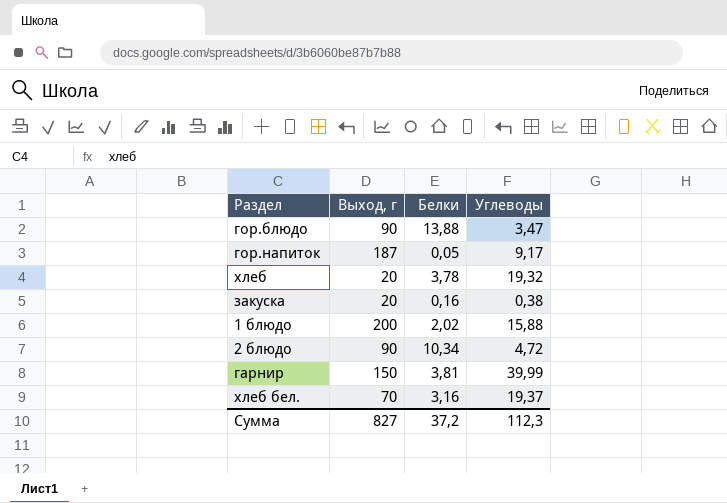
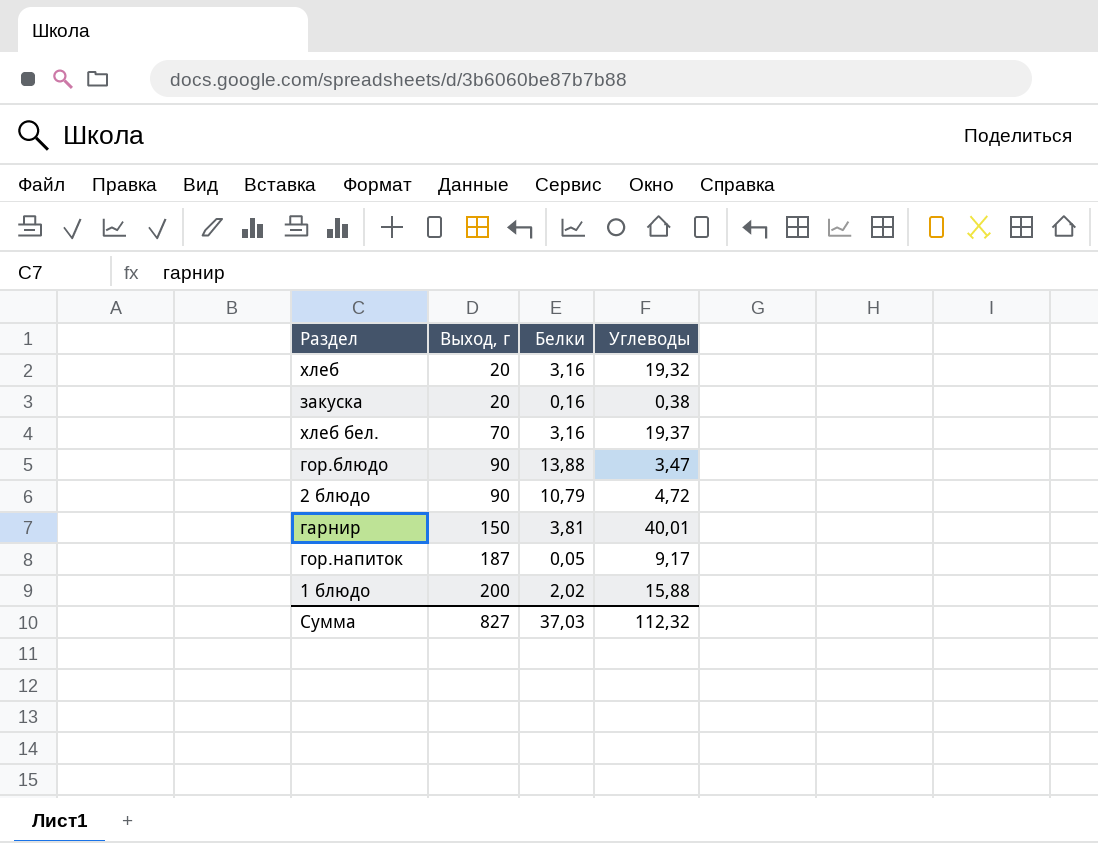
row order: none -> Выход, г ascending
хлеб | Белки: 3,78 -> 3,16
2 блюдо | Белки: 10,34 -> 10,79
гарнир | Углеводы: 39,99 -> 40,01
Сумма | Белки: 37,2 -> 37,03
Сумма | Углеводы: 112,3 -> 112,32

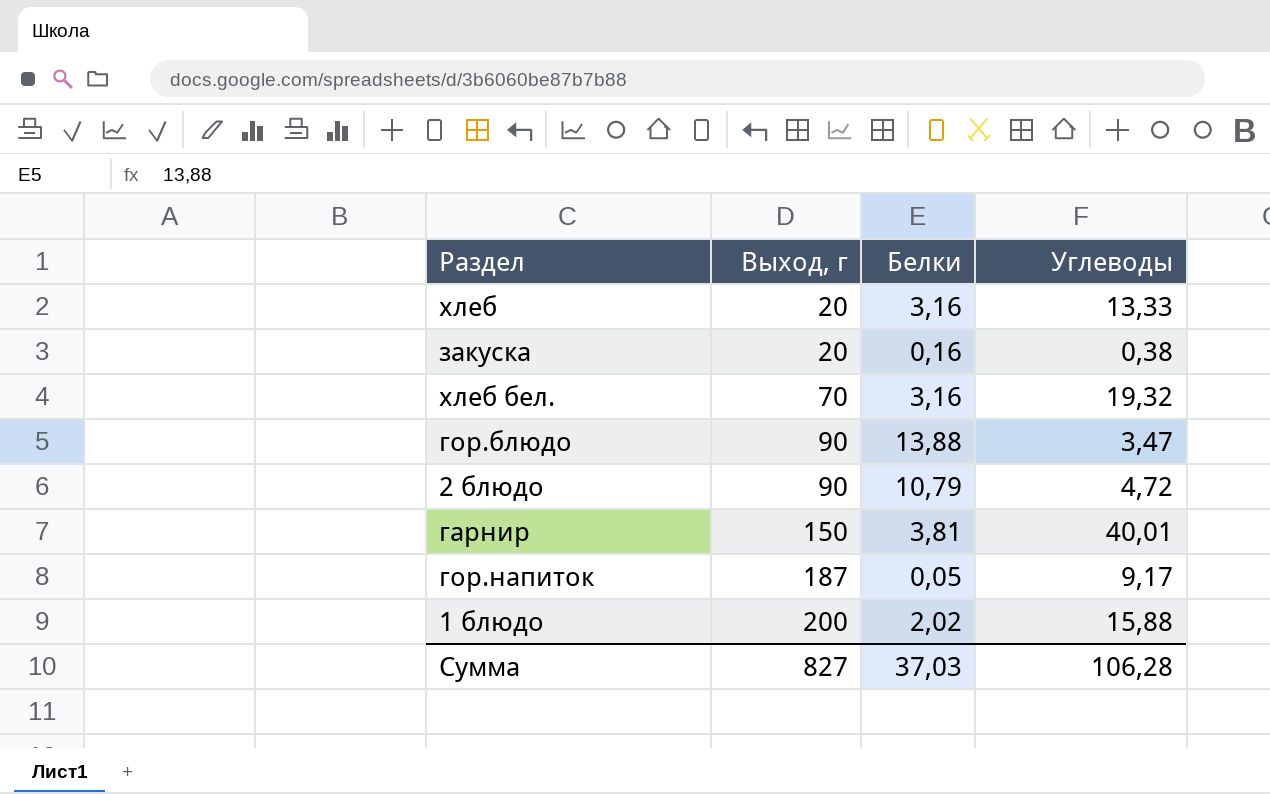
хлеб | Углеводы: 19,32 -> 13,33
хлеб бел. | Углеводы: 19,37 -> 19,32
Сумма | Углеводы: 112,32 -> 106,28

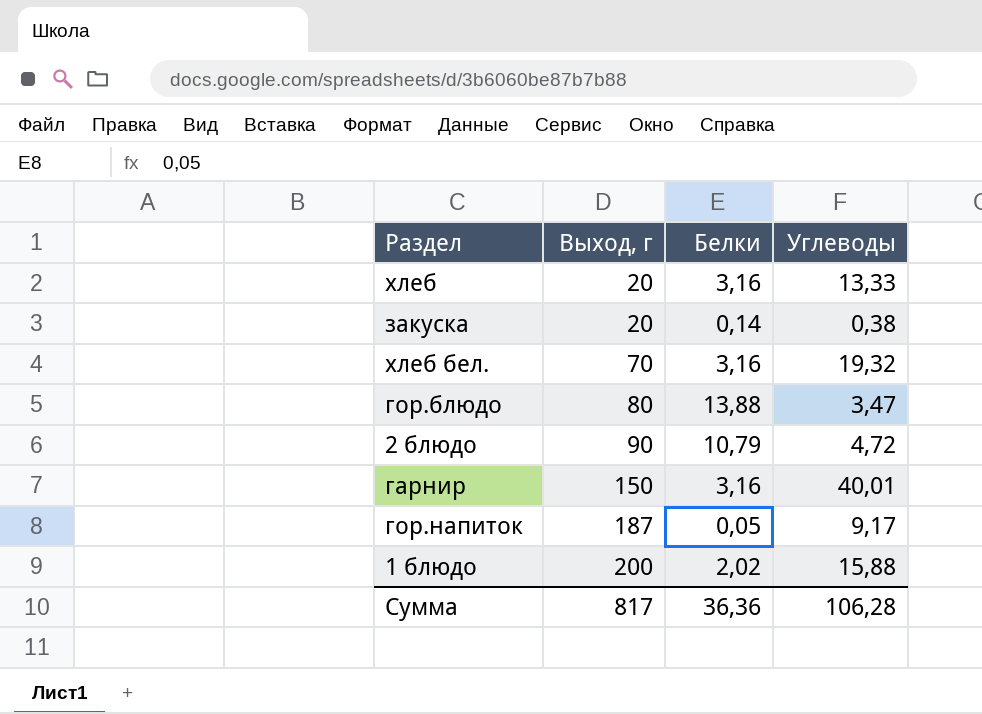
закуска | Белки: 0,16 -> 0,14
гор.блюдо | Выход, г: 90 -> 80
гарнир | Белки: 3,81 -> 3,16
Сумма | Выход, г: 827 -> 817
Сумма | Белки: 37,03 -> 36,36

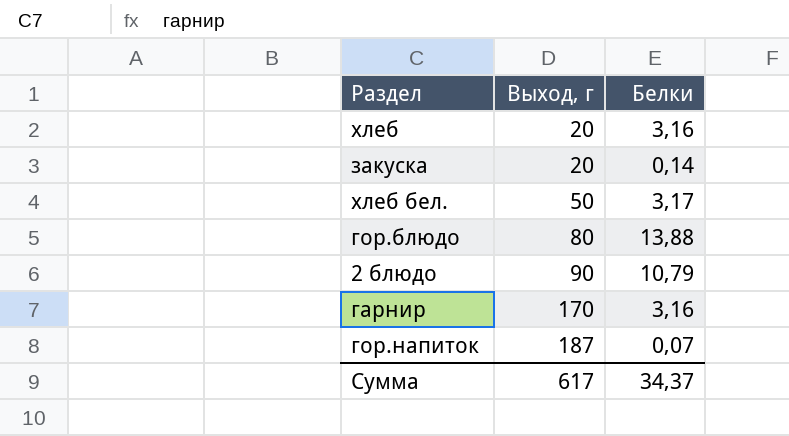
column Углеводы | position: 4 -> none
row 1 блюдо: 200 | 2,02 | 15,88 -> none
хлеб бел. | Выход, г: 70 -> 50
хлеб бел. | Белки: 3,16 -> 3,17
гарнир | Выход, г: 150 -> 170
гор.напиток | Белки: 0,05 -> 0,07
Сумма | Выход, г: 817 -> 617
Сумма | Белки: 36,36 -> 34,37

